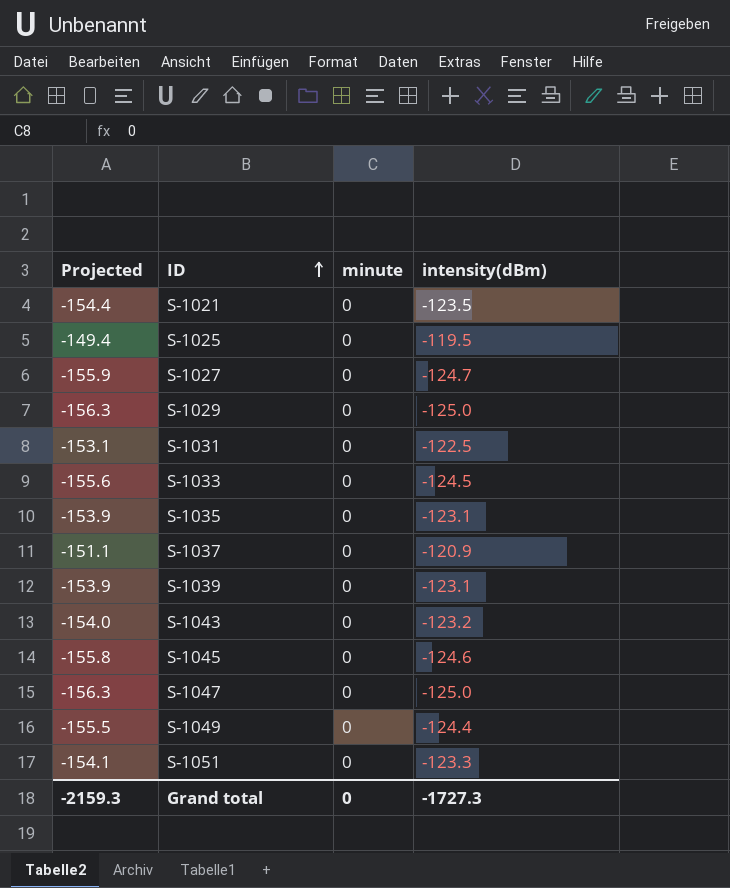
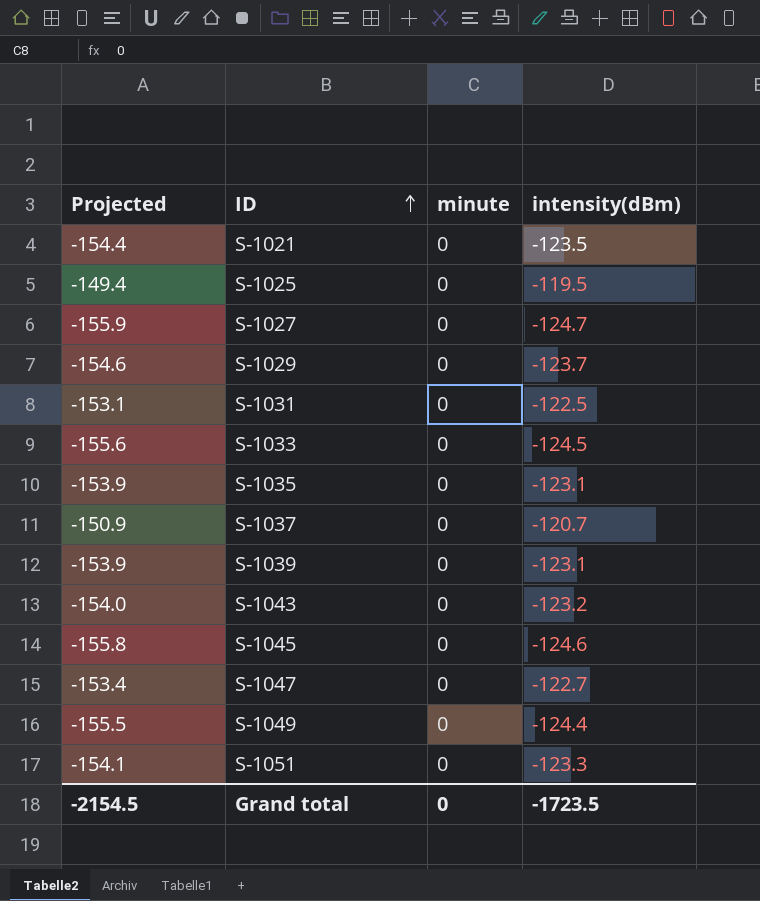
S-1029 | Projected: -156.3 -> -154.6
S-1029 | intensity(dBm): -125.0 -> -123.7
S-1037 | Projected: -151.1 -> -150.9
S-1037 | intensity(dBm): -120.9 -> -120.7
S-1047 | Projected: -156.3 -> -153.4
S-1047 | intensity(dBm): -125.0 -> -122.7
Grand total | Projected: -2159.3 -> -2154.5
Grand total | intensity(dBm): -1727.3 -> -1723.5

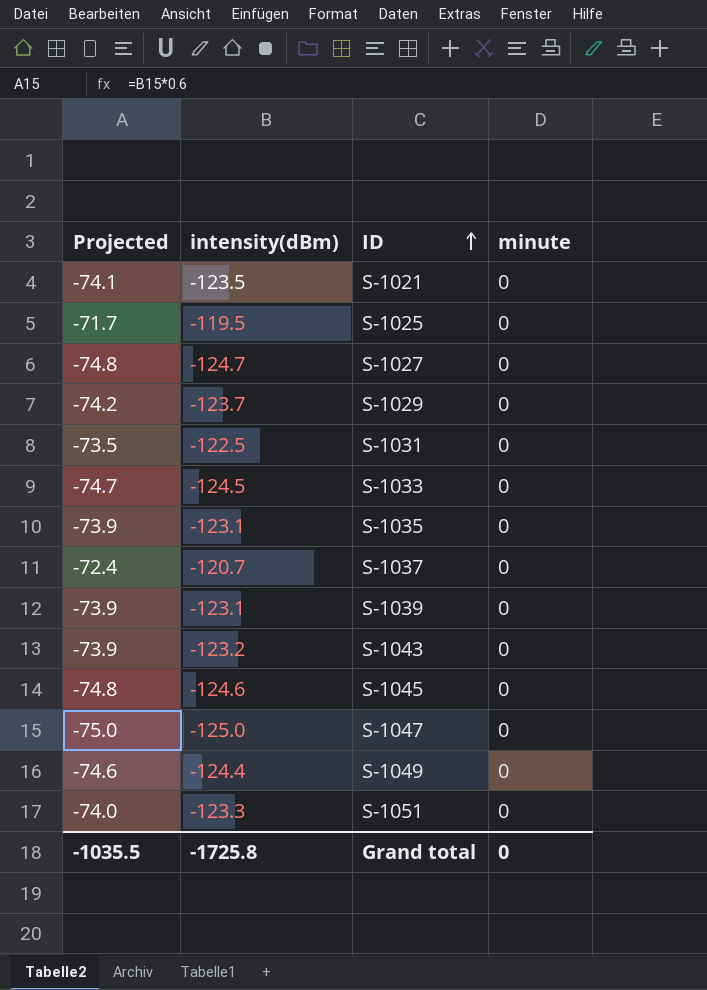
column Projected | formula: [intensity(dBm)] * 1.25 -> [intensity(dBm)] * 0.6
column intensity(dBm) | position: 4 -> 2
S-1047 | intensity(dBm): -122.7 -> -125.0
Grand total | Projected: -2154.5 -> -1035.5
Grand total | intensity(dBm): -1723.5 -> -1725.8

